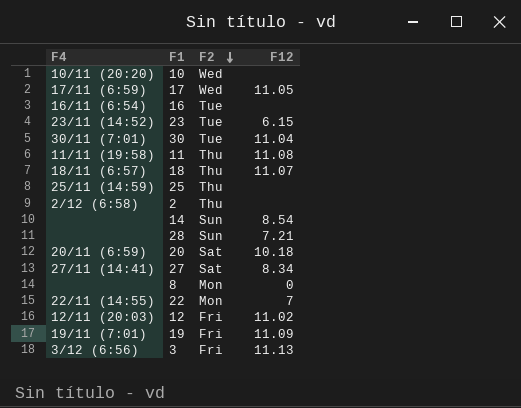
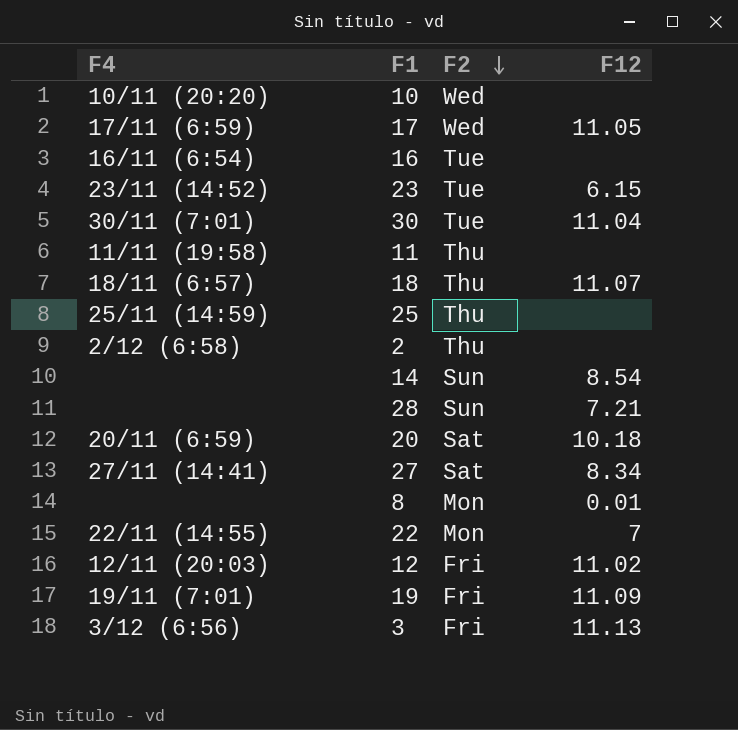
11 | F12: 11.08 -> none
8 | F12: 0 -> 0.01

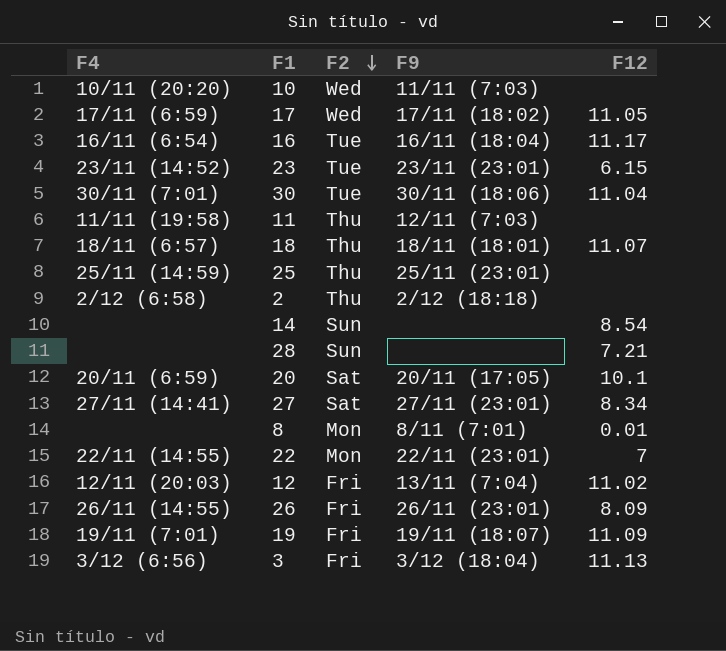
column F9 | position: none -> 4
16 | F12: none -> 11.17
20 | F12: 10.18 -> 10.1
row 26: none -> 26/11 (14:55) | Fri | 26/11 (23:01) | 8.09

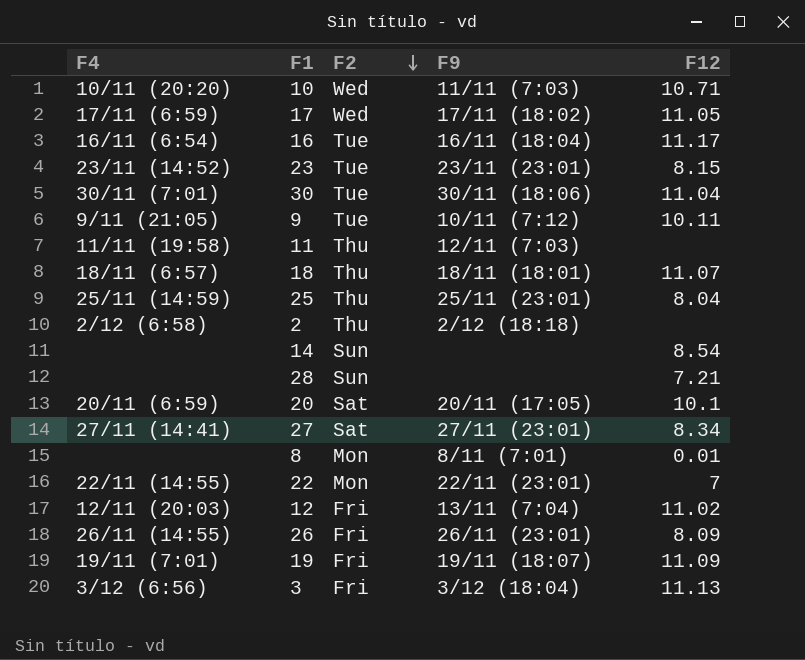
10 | F12: none -> 10.71
23 | F12: 6.15 -> 8.15
row 9: none -> 9/11 (21:05) | Tue | 10/11 (7:12) | 10.11
25 | F12: none -> 8.04

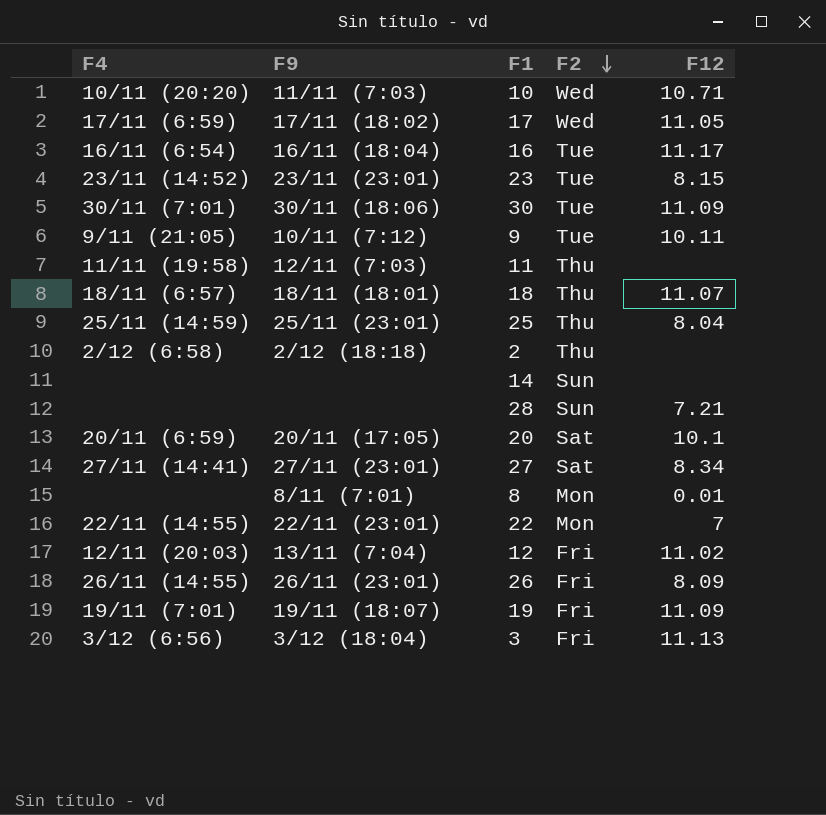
column F9 | position: 4 -> 2
30 | F12: 11.04 -> 11.09
14 | F12: 8.54 -> none

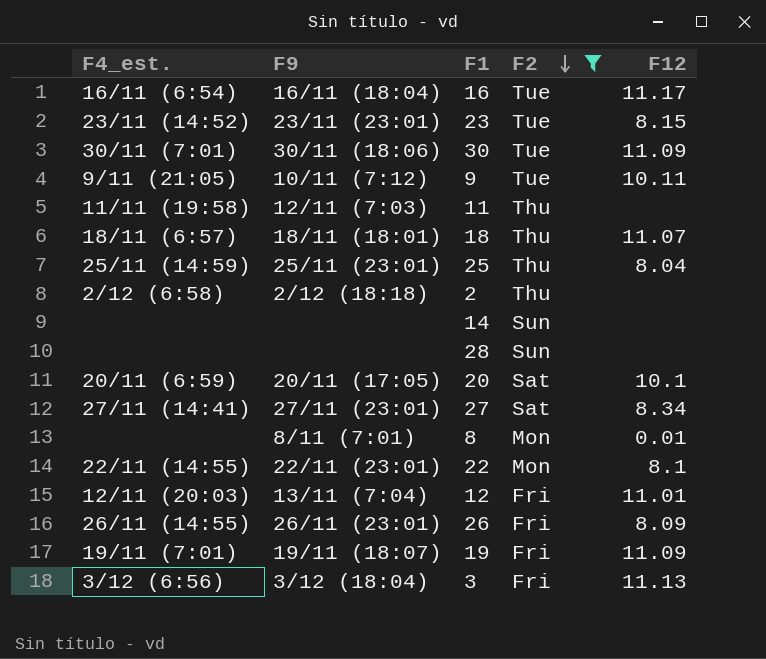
filter: none -> F2 != Wed
column name: F4 -> F4_est.
28 | F12: 7.21 -> none
22 | F12: 7 -> 8.1
12 | F12: 11.02 -> 11.01

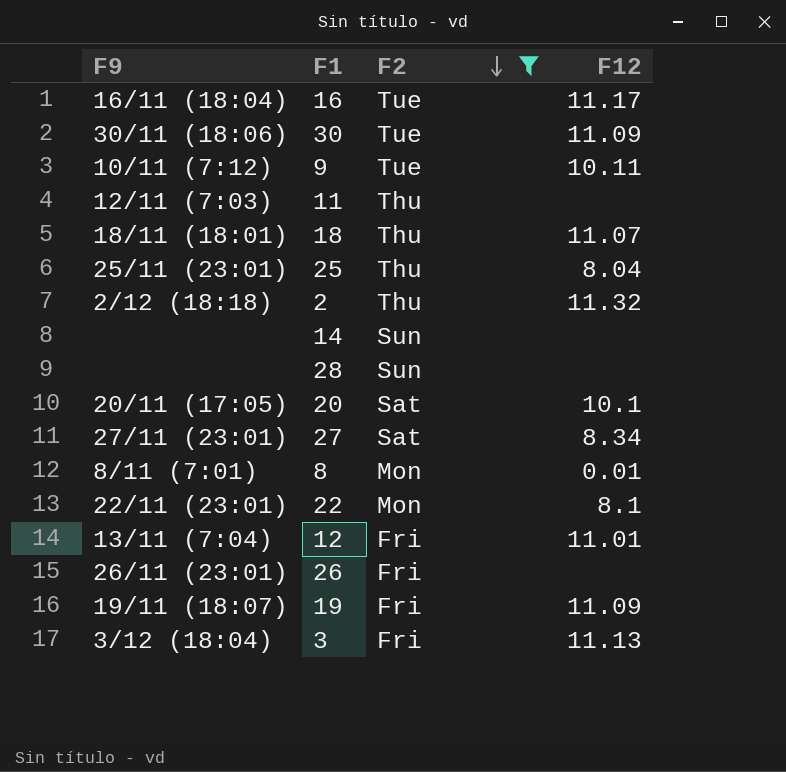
column F4_est. | position: 1 -> none
row 23: 23/11 (14:52) | 23/11 (23:01) | Tue | 8.15 -> none
2 | F12: none -> 11.32
26 | F12: 8.09 -> none

